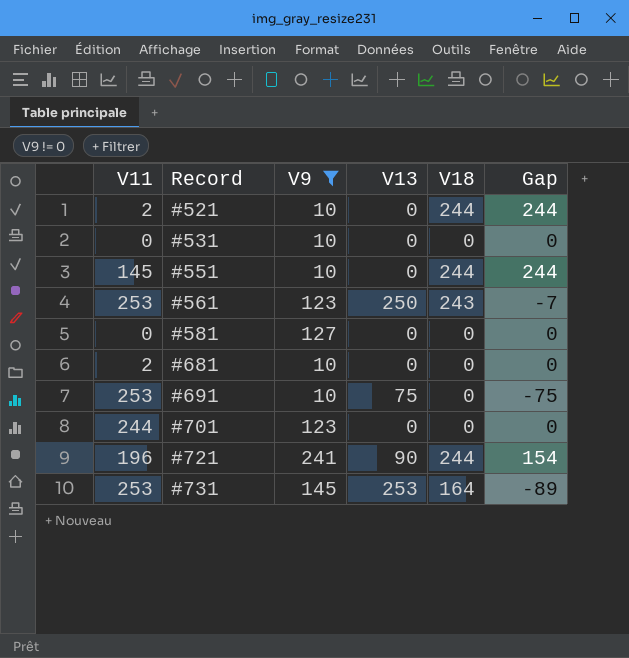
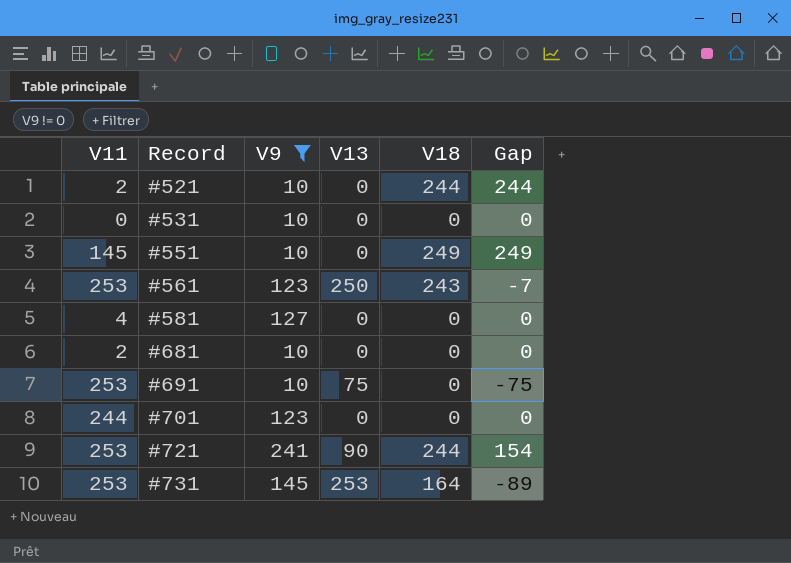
#551 | V18: 244 -> 249
#551 | Gap: 244 -> 249
#581 | V11: 0 -> 4
#721 | V11: 196 -> 253

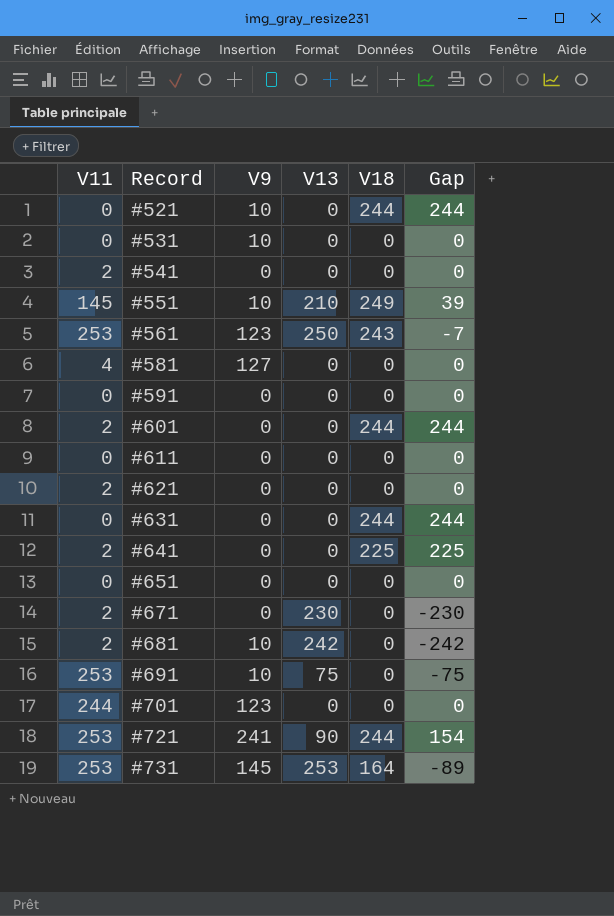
filter: V9 != 0 -> none
#521 | V11: 2 -> 0
#551 | V13: 0 -> 210
#551 | Gap: 249 -> 39
#681 | V13: 0 -> 242
#681 | Gap: 0 -> -242

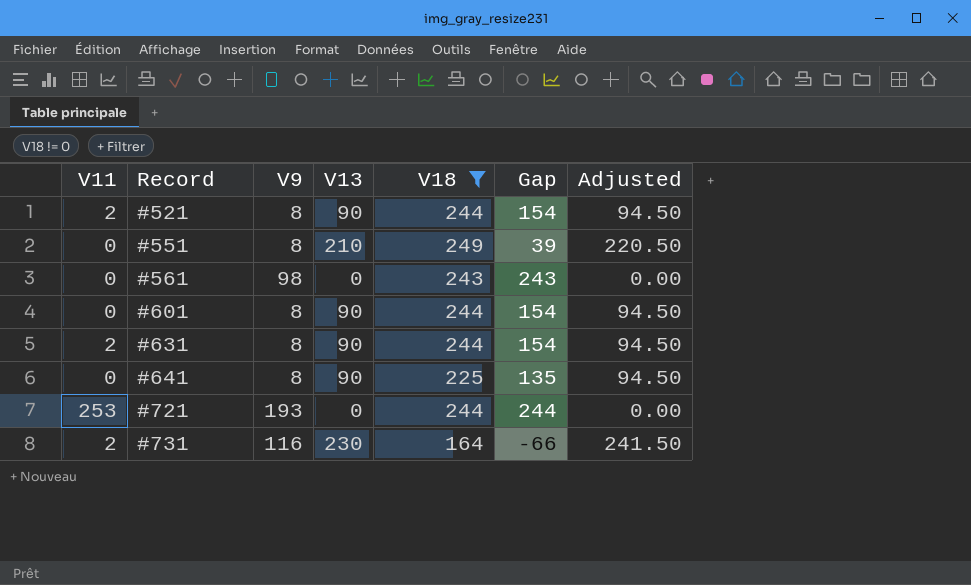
filter: none -> V18 != 0
column Adjusted | formula: none -> [V13] * 1.05
#521 | V11: 0 -> 2
#521 | V9: 10 -> 8
#521 | V13: 0 -> 90
#521 | Gap: 244 -> 154
#551 | V11: 145 -> 0
#551 | V9: 10 -> 8
#561 | V11: 253 -> 0
#561 | V9: 123 -> 98
#561 | V13: 250 -> 0
#561 | Gap: -7 -> 243
#601 | V11: 2 -> 0
#601 | V9: 0 -> 8
#601 | V13: 0 -> 90
#601 | Gap: 244 -> 154
#631 | V11: 0 -> 2
#631 | V9: 0 -> 8
#631 | V13: 0 -> 90
#631 | Gap: 244 -> 154
#641 | V11: 2 -> 0
#641 | V9: 0 -> 8
#641 | V13: 0 -> 90
#641 | Gap: 225 -> 135
#721 | V9: 241 -> 193
#721 | V13: 90 -> 0
#721 | Gap: 154 -> 244
#731 | V11: 253 -> 2
#731 | V9: 145 -> 116
#731 | V13: 253 -> 230
#731 | Gap: -89 -> -66

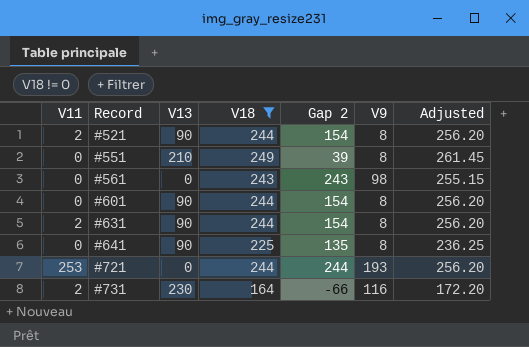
column name: Gap -> Gap 2
column V9 | position: 3 -> 6
column Adjusted | formula: [V13] * 1.05 -> [V18] * 1.05

